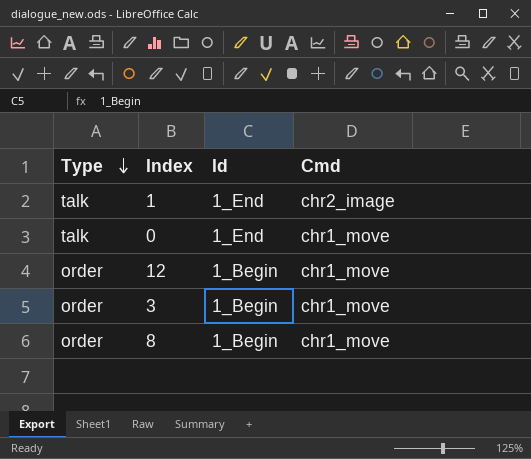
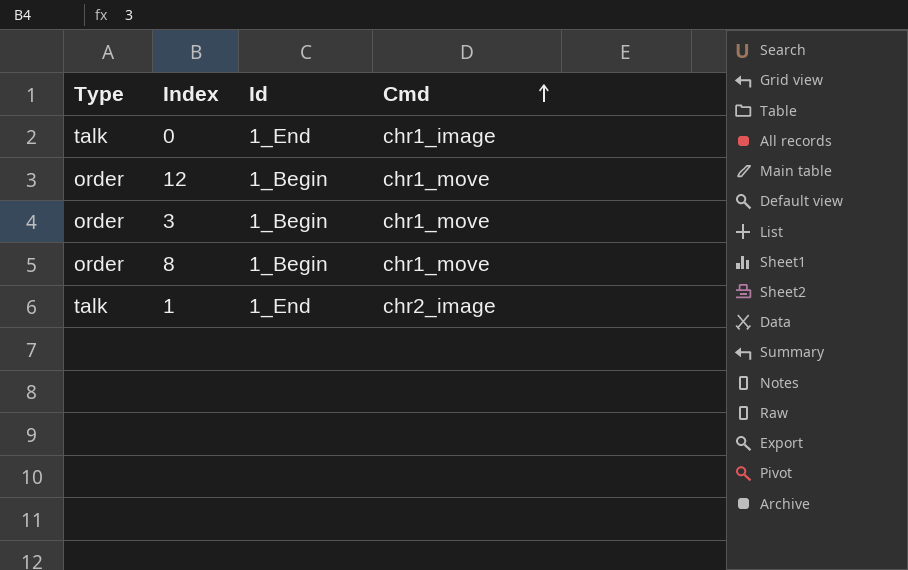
row order: Type descending -> Cmd ascending
0 | Cmd: chr1_move -> chr1_image

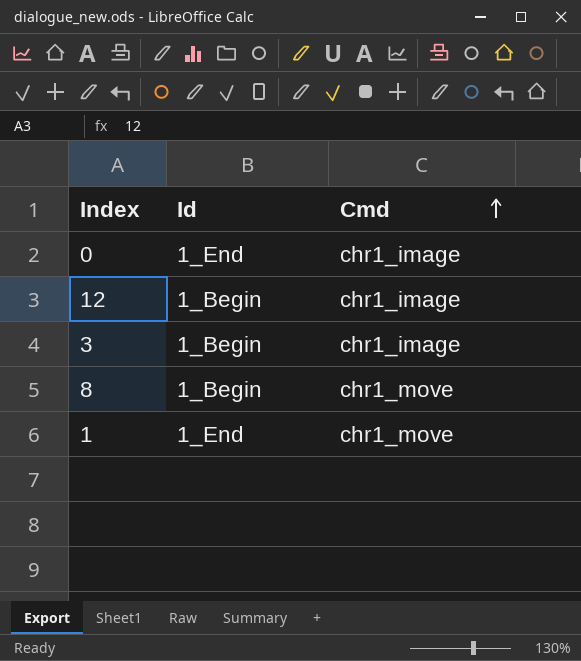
column Type | position: 1 -> none
12 | Cmd: chr1_move -> chr1_image
3 | Cmd: chr1_move -> chr1_image
1 | Cmd: chr2_image -> chr1_move

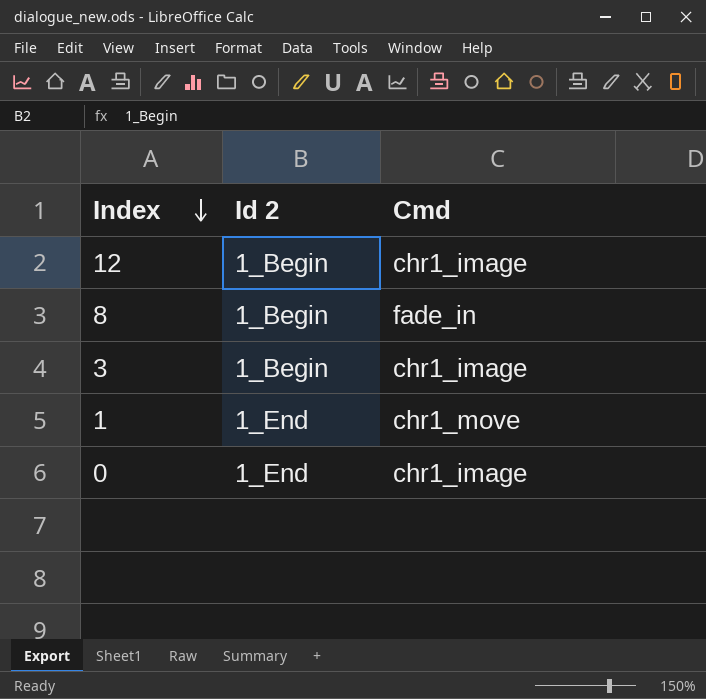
row order: Cmd ascending -> Index descending
column name: Id -> Id 2
8 | Cmd: chr1_move -> fade_in

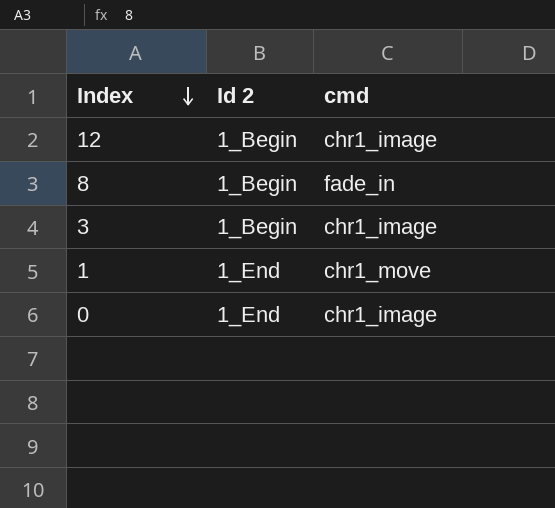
column name: Cmd -> cmd

